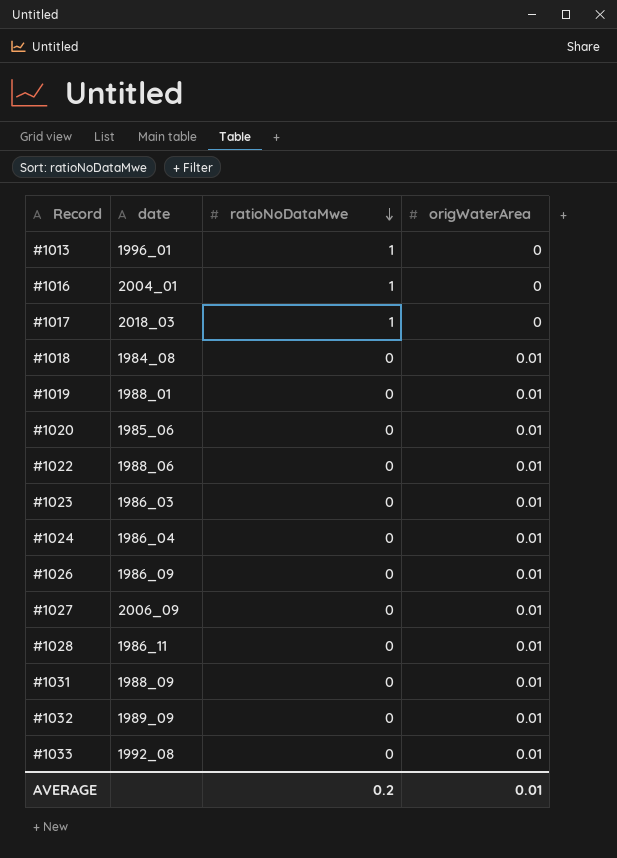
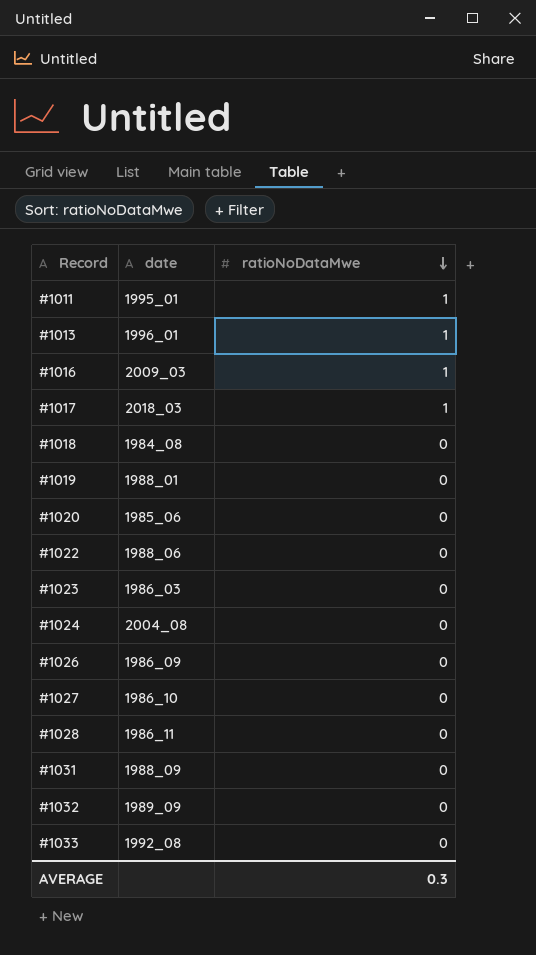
column origWaterArea | position: 4 -> none
row #1011: none -> 1995_01 | 1
#1016 | date: 2004_01 -> 2009_03
#1024 | date: 1986_04 -> 2004_08
#1027 | date: 2006_09 -> 1986_10
AVERAGE | ratioNoDataMwe: 0.2 -> 0.3

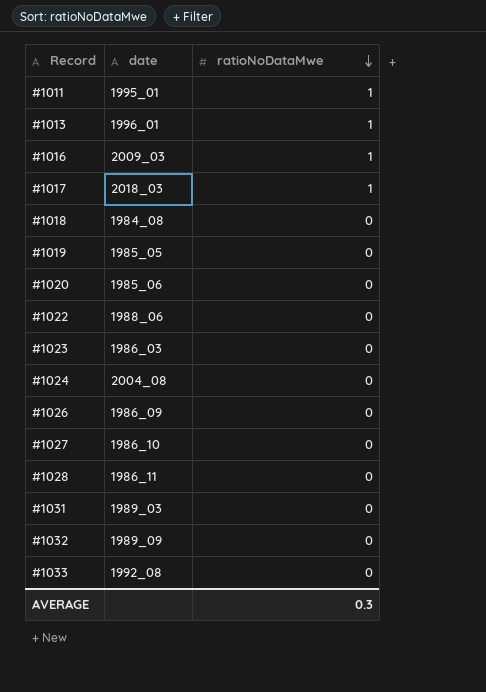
#1019 | date: 1988_01 -> 1985_05
#1031 | date: 1988_09 -> 1989_03

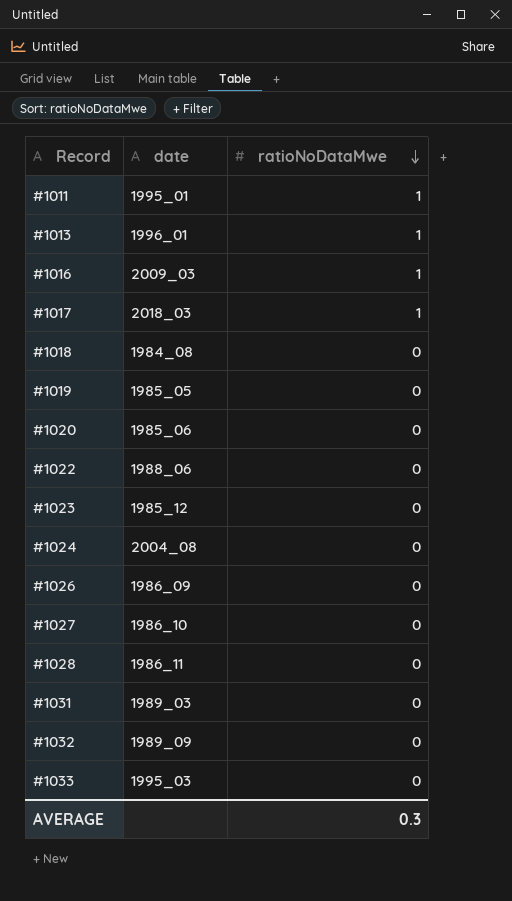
#1023 | date: 1986_03 -> 1985_12
#1033 | date: 1992_08 -> 1995_03

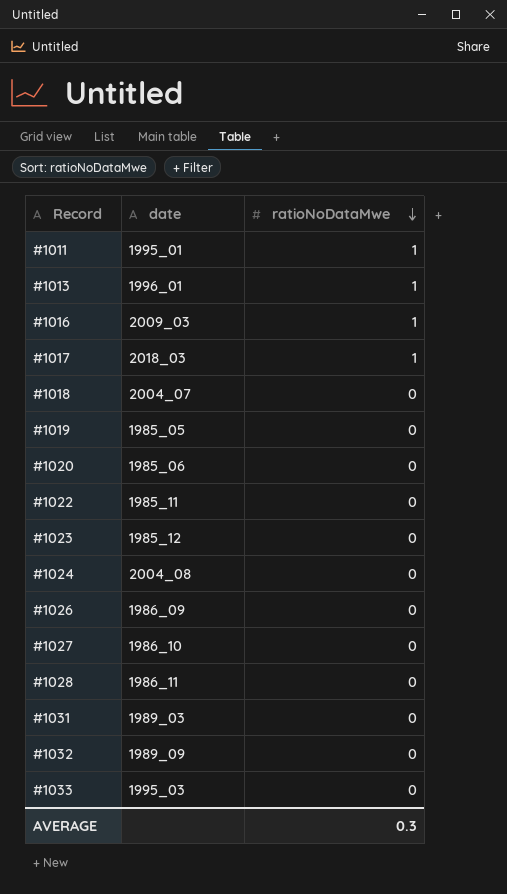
#1018 | date: 1984_08 -> 2004_07
#1022 | date: 1988_06 -> 1985_11

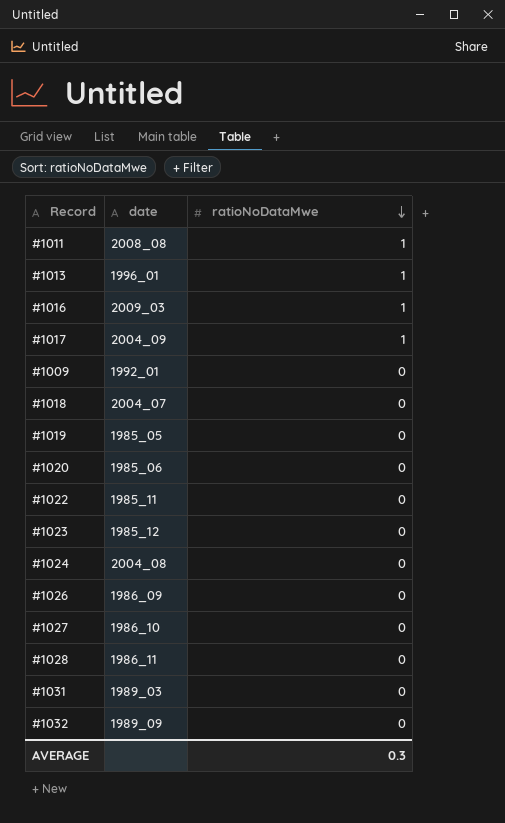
row #1033: 1995_03 | 0 -> none
#1011 | date: 1995_01 -> 2008_08
#1017 | date: 2018_03 -> 2004_09
row #1009: none -> 1992_01 | 0

